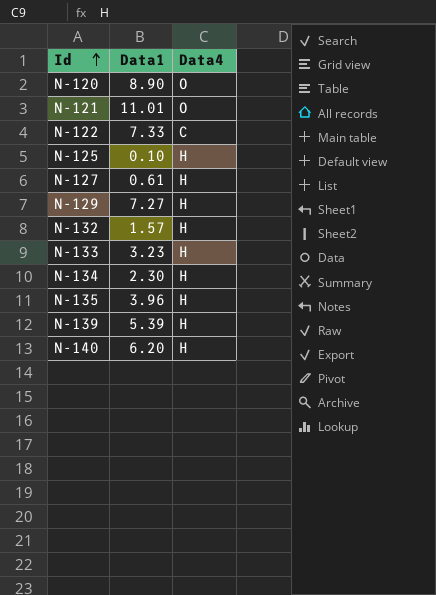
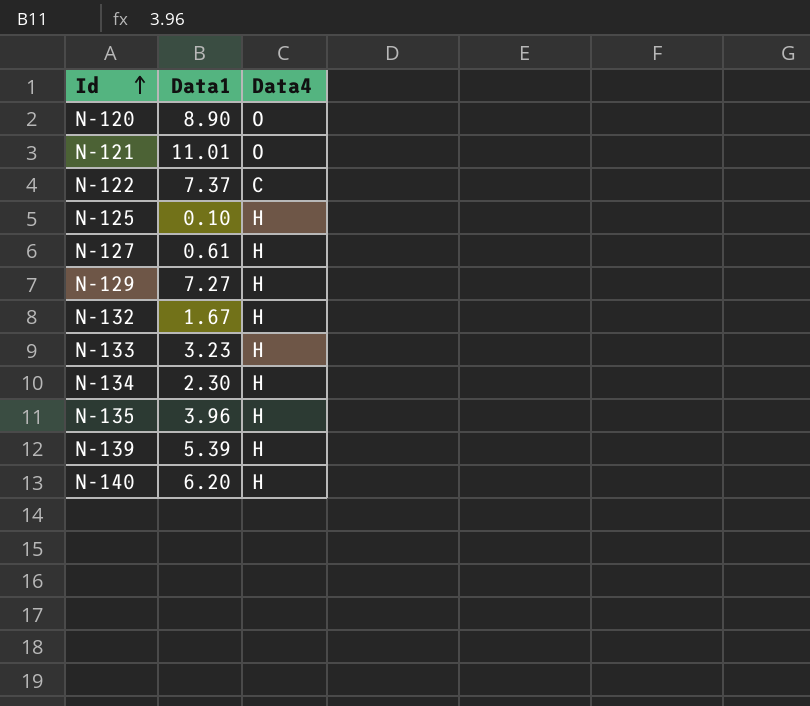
N-122 | Data1: 7.33 -> 7.37
N-132 | Data1: 1.57 -> 1.67

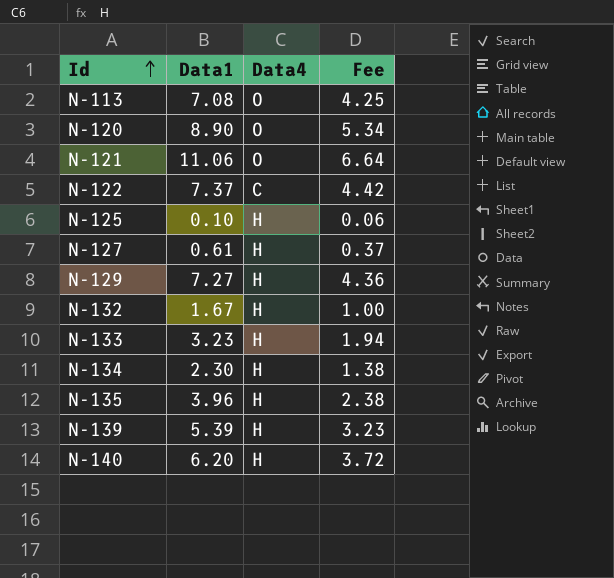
column Fee | formula: none -> [Data1] * 0.6
row N-113: none -> 7.08 | O | 4.25
N-121 | Data1: 11.01 -> 11.06

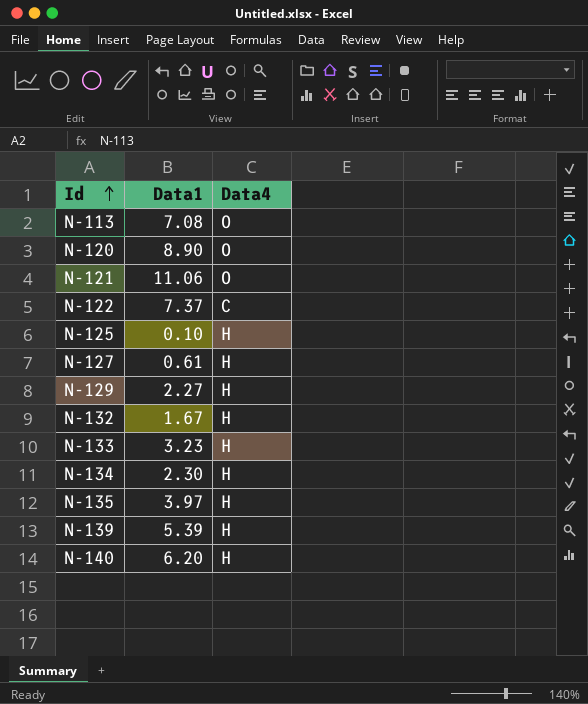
column Fee | formula: [Data1] * 0.6 -> none
N-129 | Data1: 7.27 -> 2.27
N-135 | Data1: 3.96 -> 3.97

